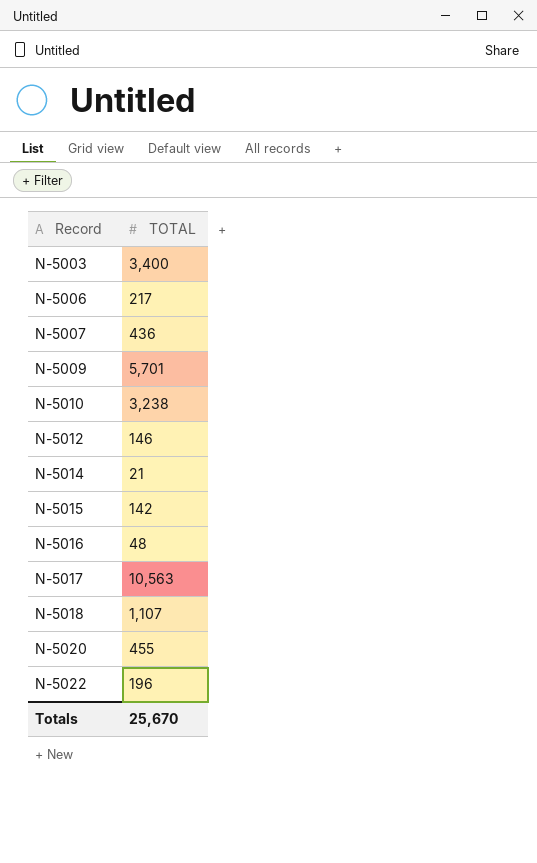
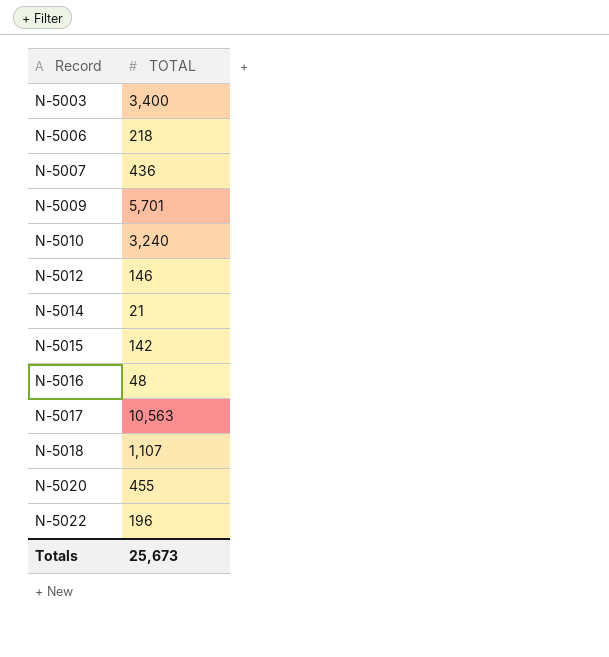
N-5006 | TOTAL: 217 -> 218
N-5010 | TOTAL: 3,238 -> 3,240
Totals | TOTAL: 25,670 -> 25,673

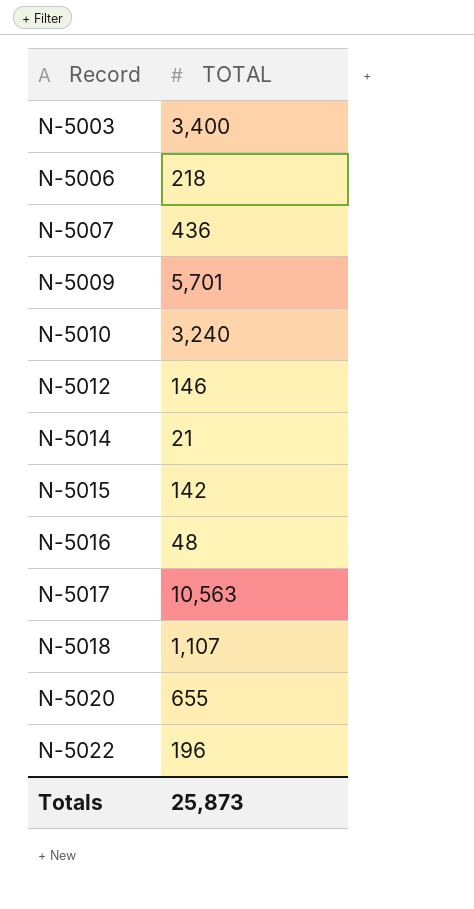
N-5020 | TOTAL: 455 -> 655
Totals | TOTAL: 25,673 -> 25,873

